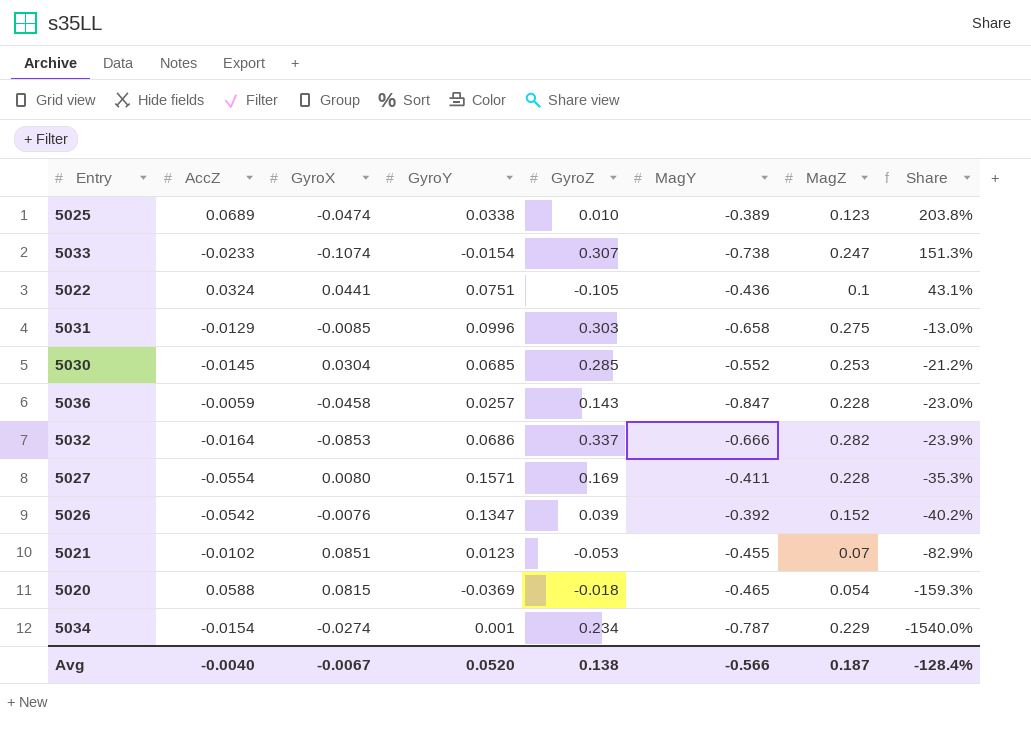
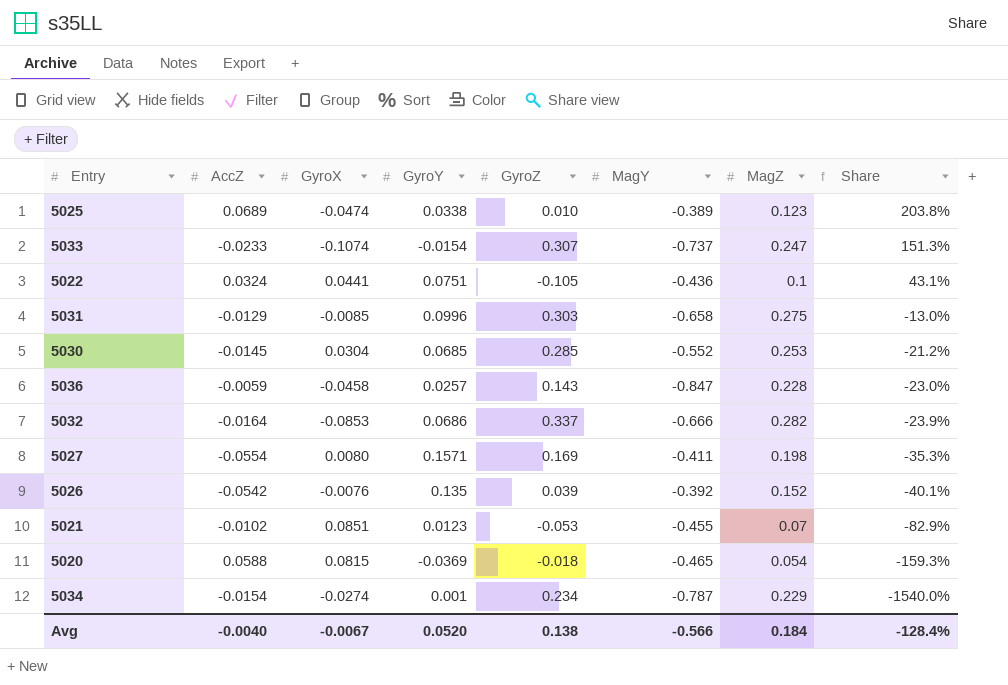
5033 | MagY: -0.738 -> -0.737
5027 | MagZ: 0.228 -> 0.198
5026 | GyroY: 0.1347 -> 0.135
5026 | Share: -40.2% -> -40.1%
Avg | MagZ: 0.187 -> 0.184

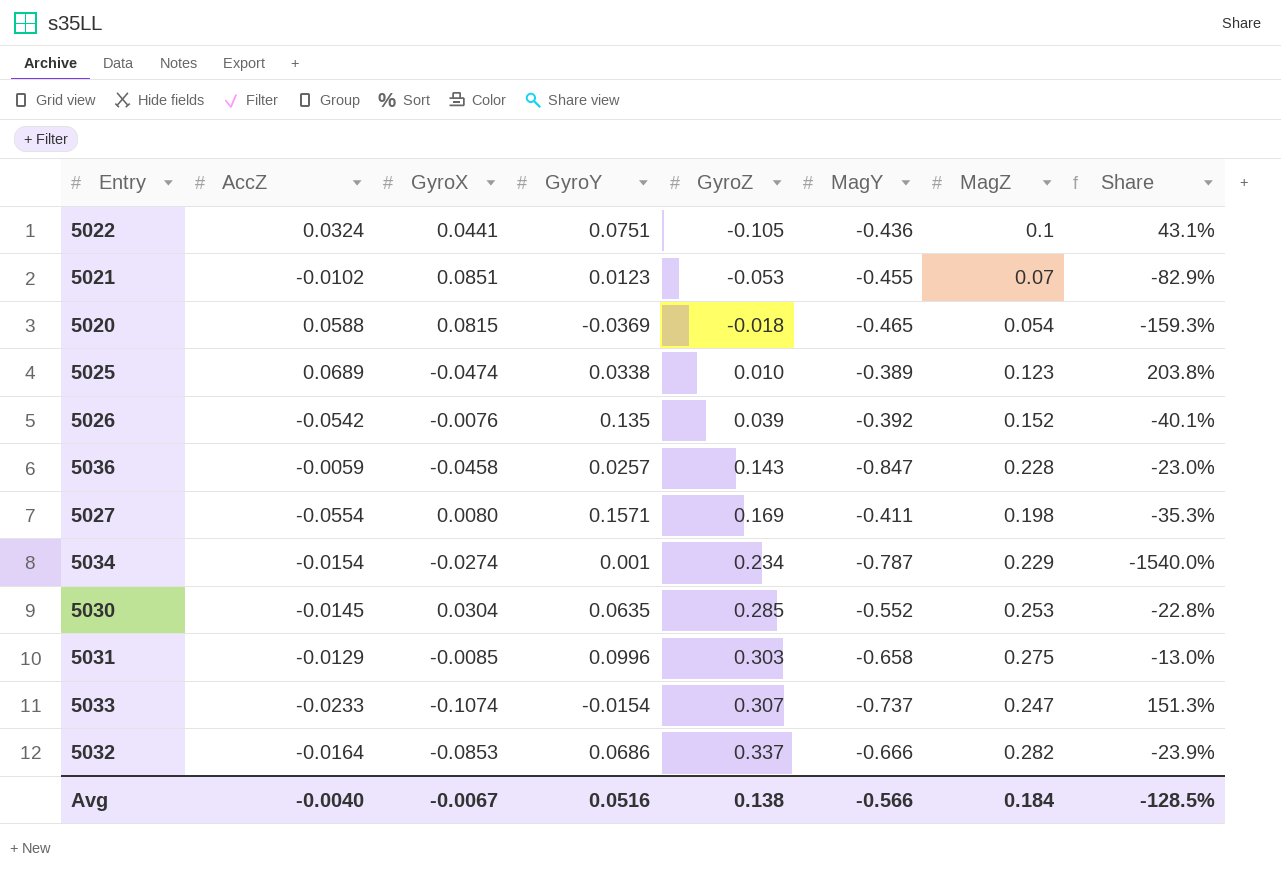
row order: Share descending -> GyroZ ascending
5030 | GyroY: 0.0685 -> 0.0635
5030 | Share: -21.2% -> -22.8%
Avg | GyroY: 0.0520 -> 0.0516
Avg | Share: -128.4% -> -128.5%

